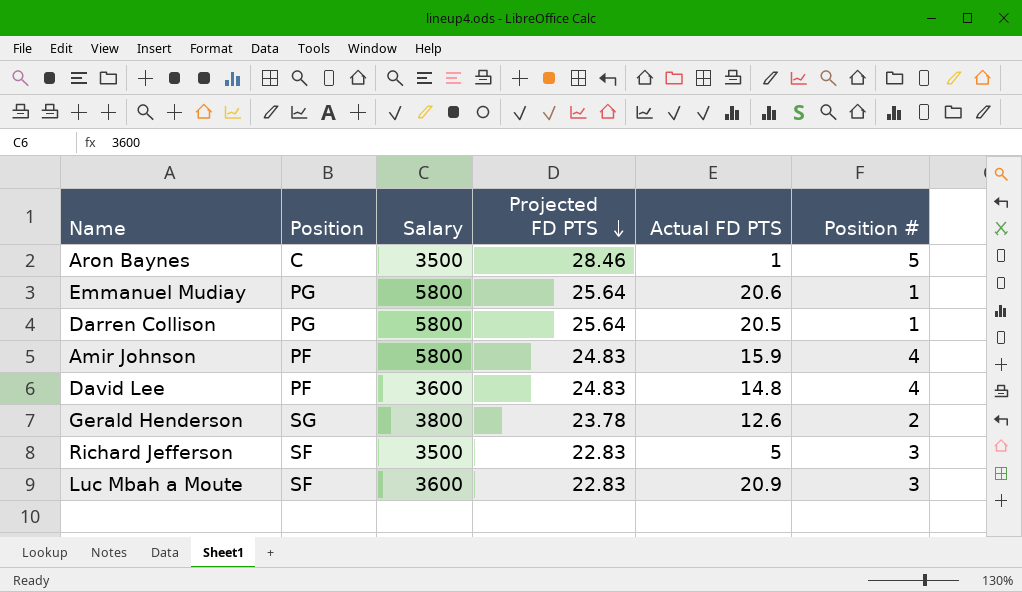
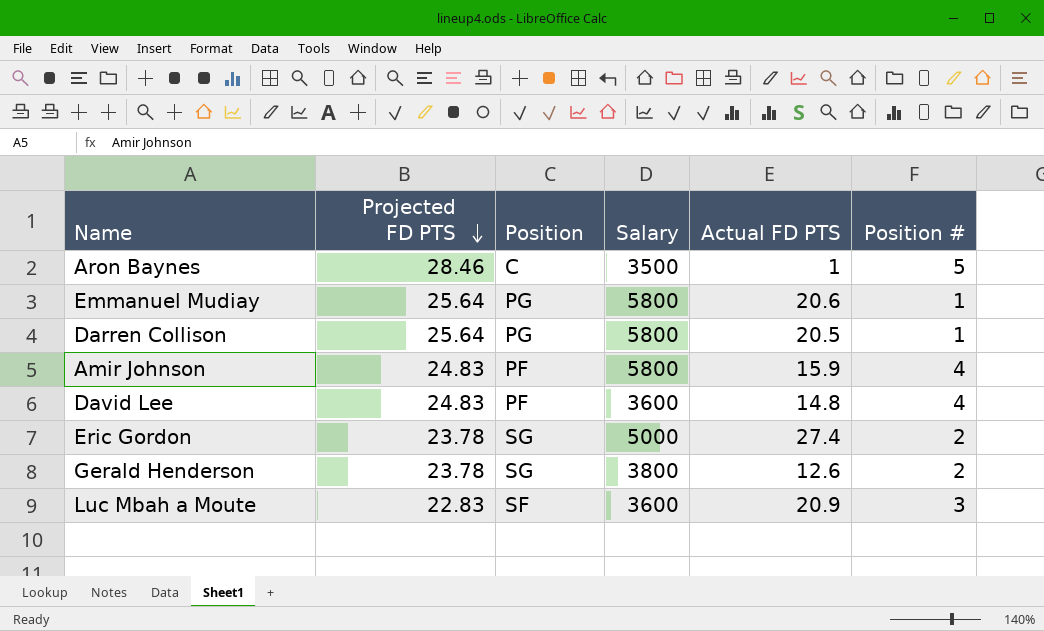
column Projected FD PTS | position: 4 -> 2
row Richard Jefferson: SF | 3500 | 22.83 | 5 | 3 -> none
row Eric Gordon: none -> 23.78 | SG | 5000 | 27.4 | 2

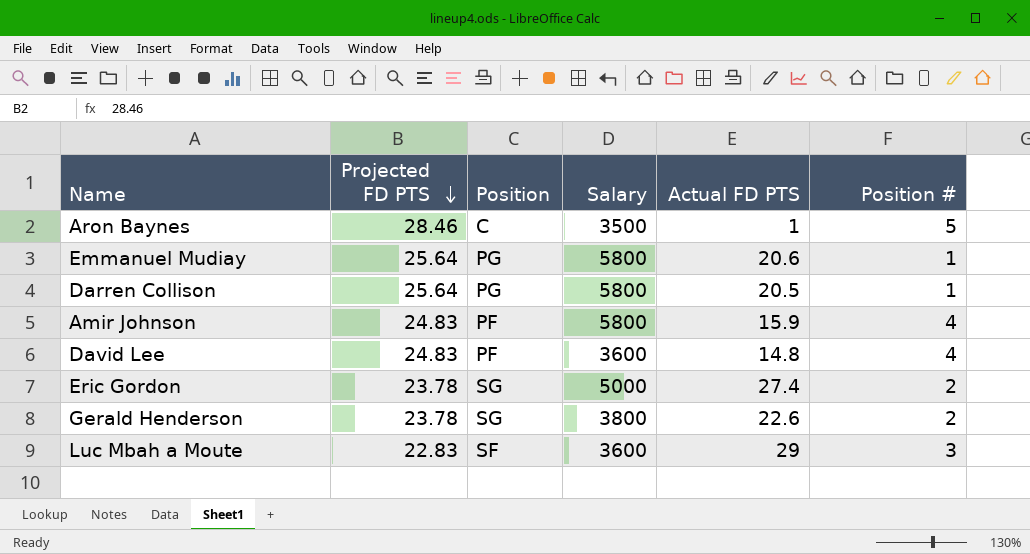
Gerald Henderson | Actual FD PTS: 12.6 -> 22.6
Luc Mbah a Moute | Actual FD PTS: 20.9 -> 29

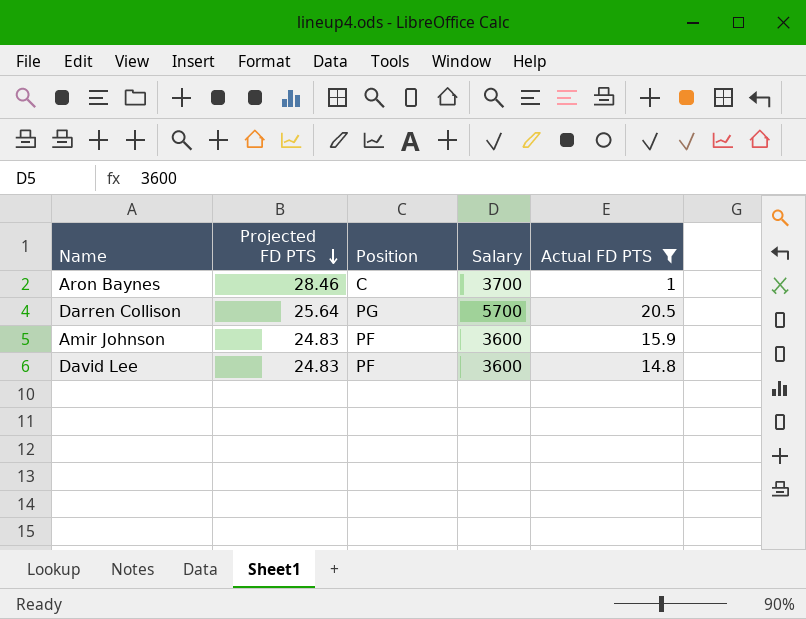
filter: none -> Actual FD PTS <= 20.5
column Position # | position: 6 -> none
Aron Baynes | Salary: 3500 -> 3700
Darren Collison | Salary: 5800 -> 5700
Amir Johnson | Salary: 5800 -> 3600

